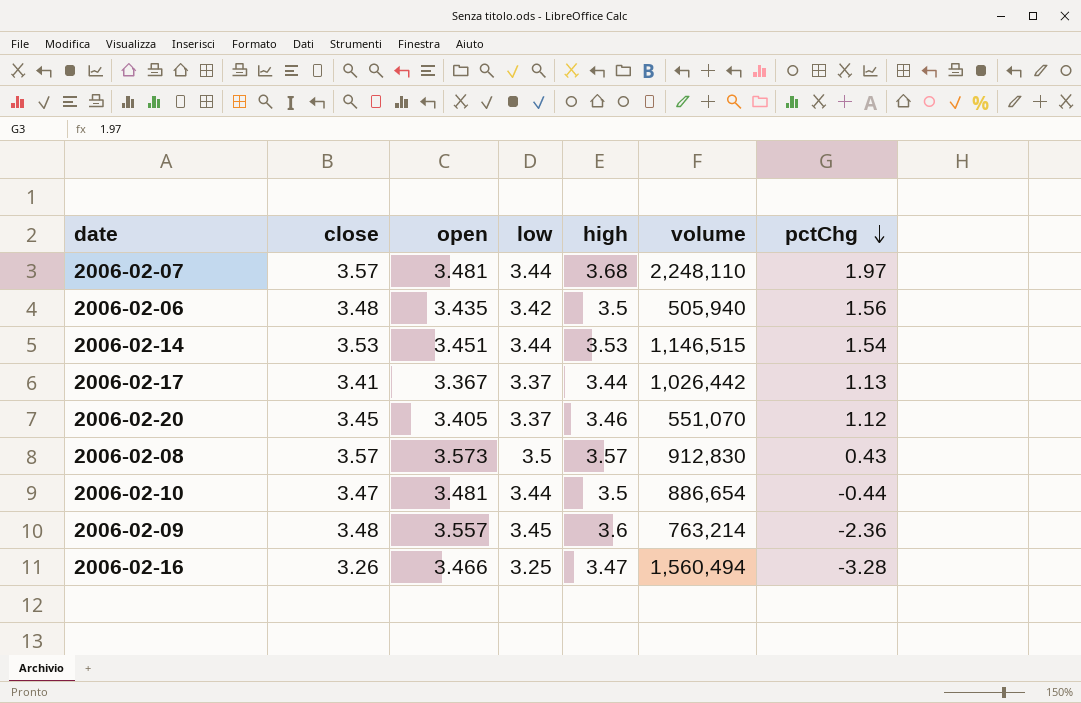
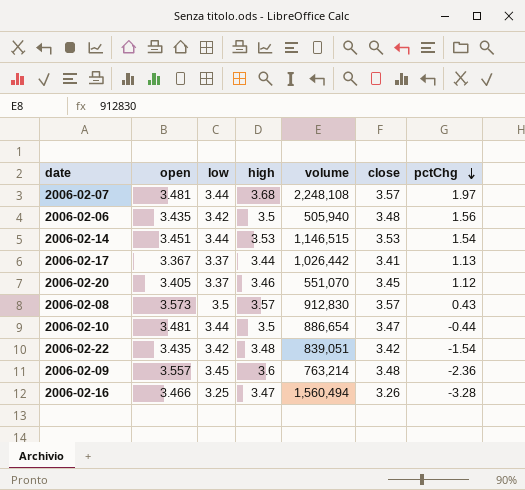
column close | position: 2 -> 6
2006-02-07 | volume: 2,248,110 -> 2,248,108
row 2006-02-22: none -> 3.435 | 3.42 | 3.48 | 839,051 | 3.42 | -1.54

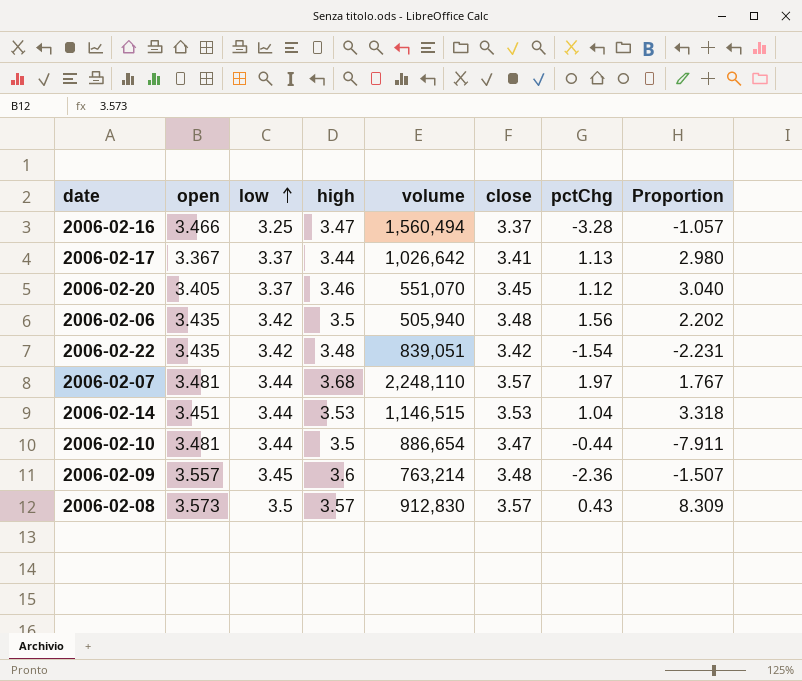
row order: pctChg descending -> low ascending
column Proportion | formula: none -> [open] / [pctChg]
2006-02-16 | close: 3.26 -> 3.37
2006-02-17 | volume: 1,026,442 -> 1,026,642
2006-02-07 | volume: 2,248,108 -> 2,248,110
2006-02-14 | pctChg: 1.54 -> 1.04

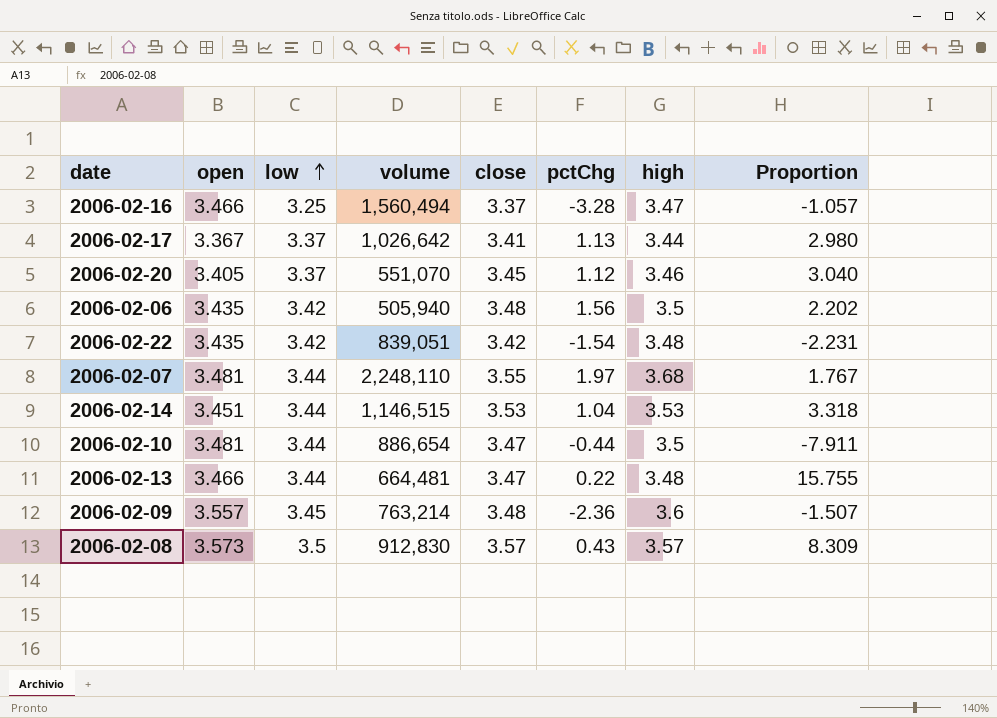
column high | position: 4 -> 7
2006-02-07 | close: 3.57 -> 3.55
row 2006-02-13: none -> 3.466 | 3.44 | 664,481 | 3.47 | 0.22 | 3.48 | 15.755

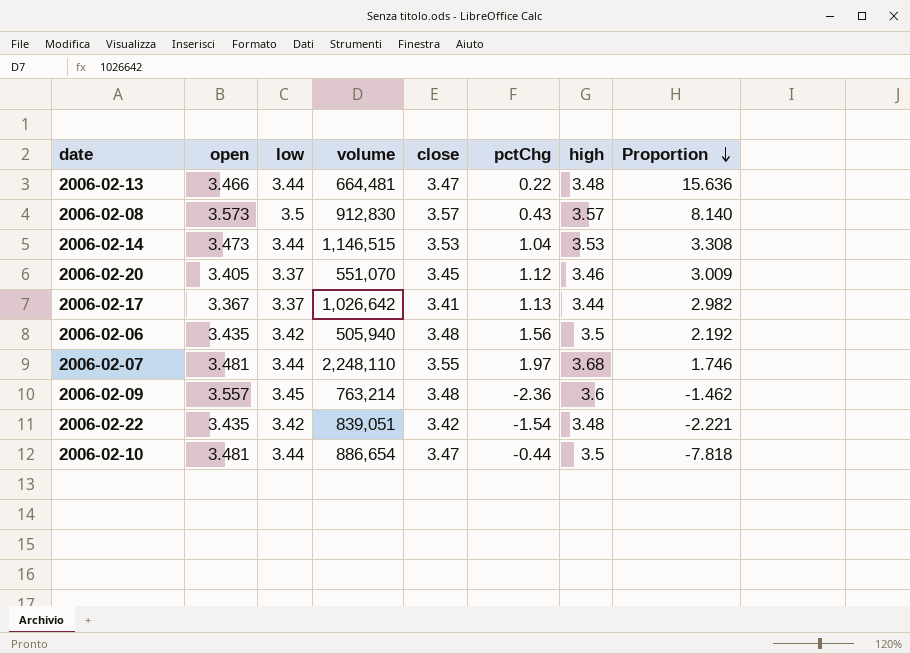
row order: low ascending -> Proportion descending
column Proportion | formula: [open] / [pctChg] -> [low] / [pctChg]
row 2006-02-16: 3.466 | 3.25 | 1,560,494 | 3.37 | -3.28 | 3.47 | -1.057 -> none
2006-02-14 | open: 3.451 -> 3.473

